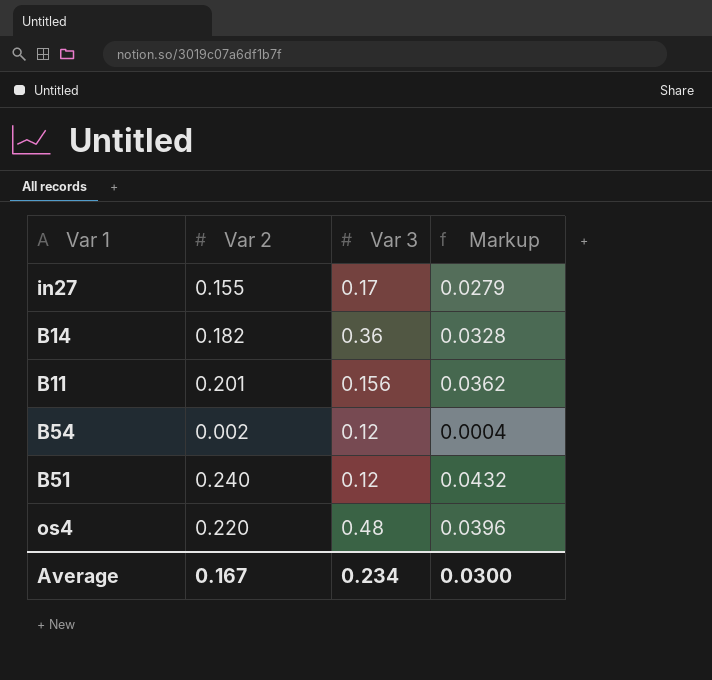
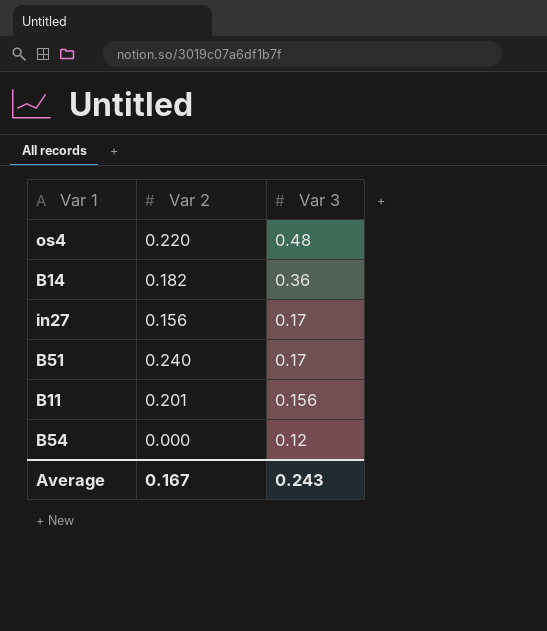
row order: none -> Var 3 descending
column Markup | formula: [Var 2] * 0.18 -> none
in27 | Var 2: 0.155 -> 0.156
B51 | Var 3: 0.12 -> 0.17
B54 | Var 2: 0.002 -> 0.000
Average | Var 3: 0.234 -> 0.243

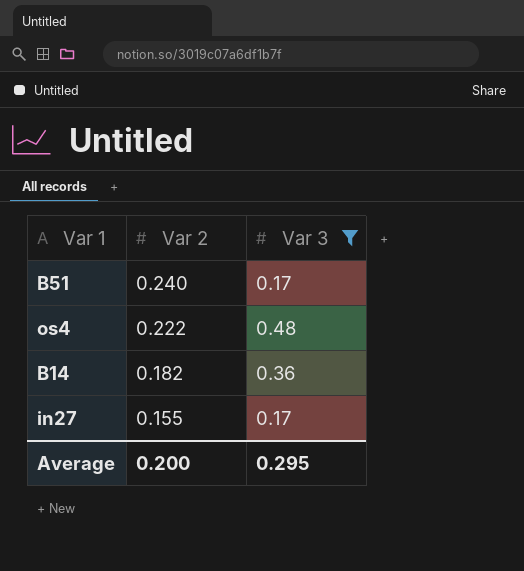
filter: none -> Var 3 >= 0.17
row order: Var 3 descending -> Var 2 descending
os4 | Var 2: 0.220 -> 0.222
in27 | Var 2: 0.156 -> 0.155
Average | Var 2: 0.167 -> 0.200
Average | Var 3: 0.243 -> 0.295

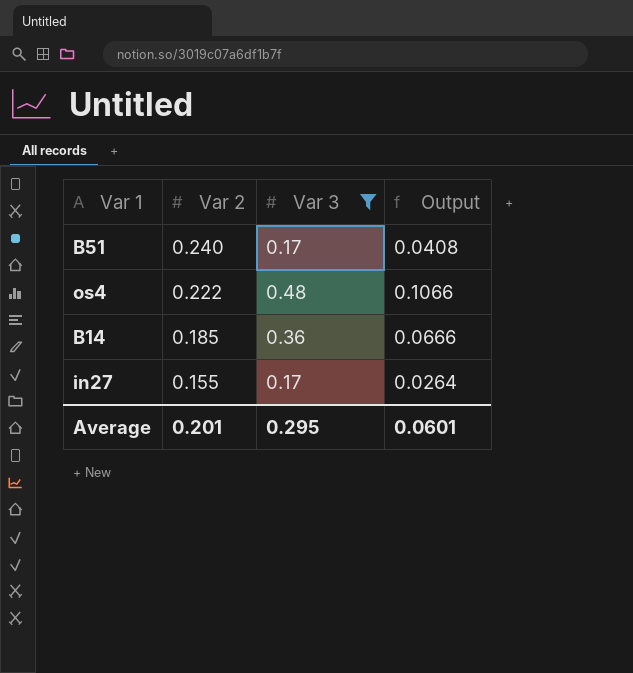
column Output | formula: none -> [Var 2] * [Var 3]
B14 | Var 2: 0.182 -> 0.185
Average | Var 2: 0.200 -> 0.201

